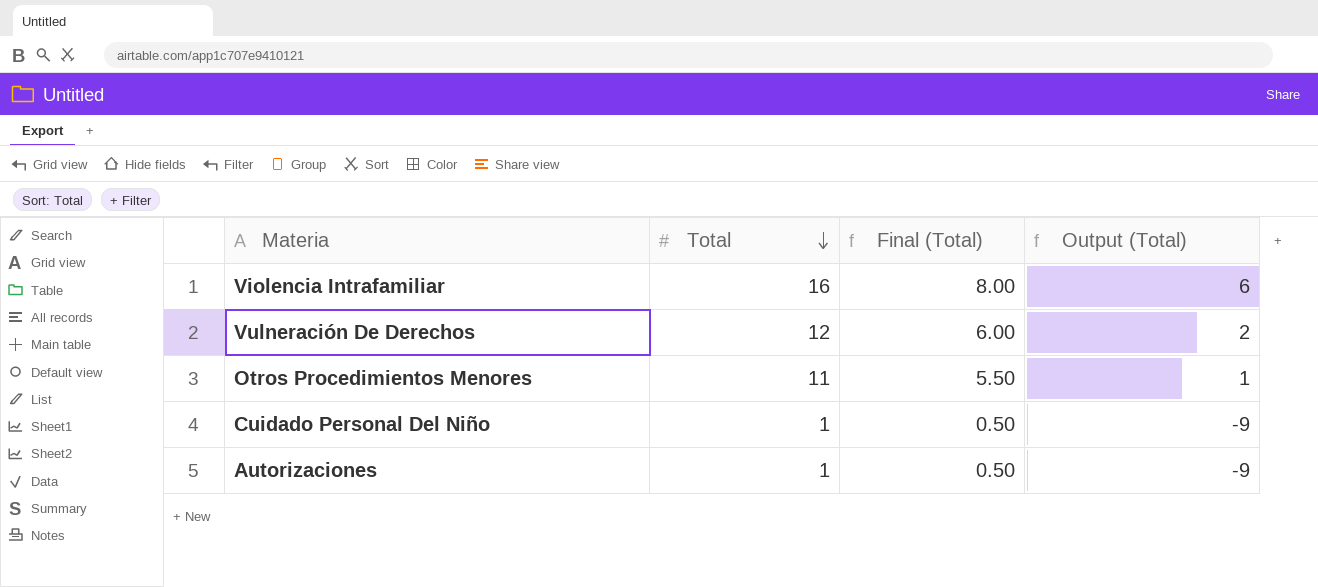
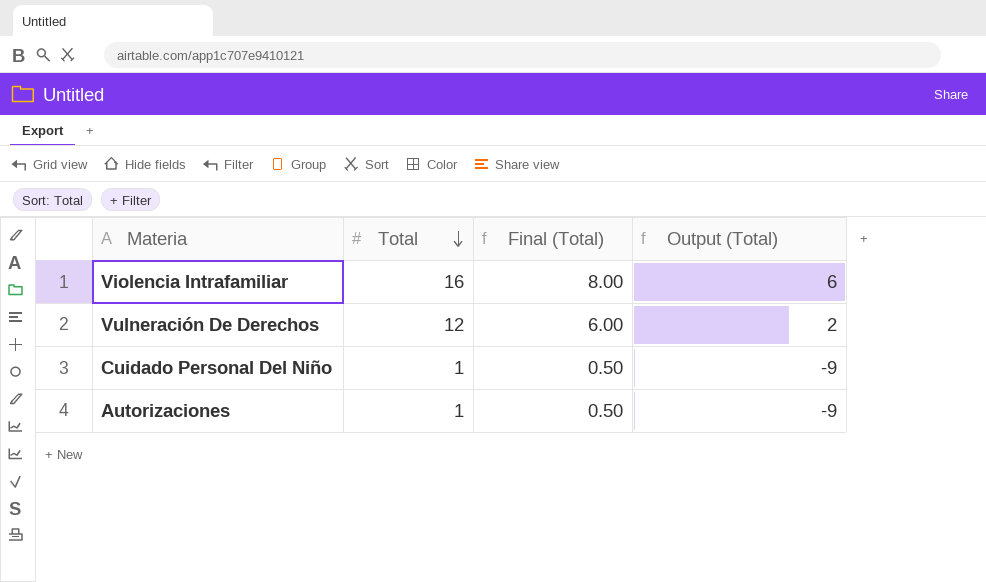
row Otros Procedimientos Menores: 11 | 5.50 | 1 -> none

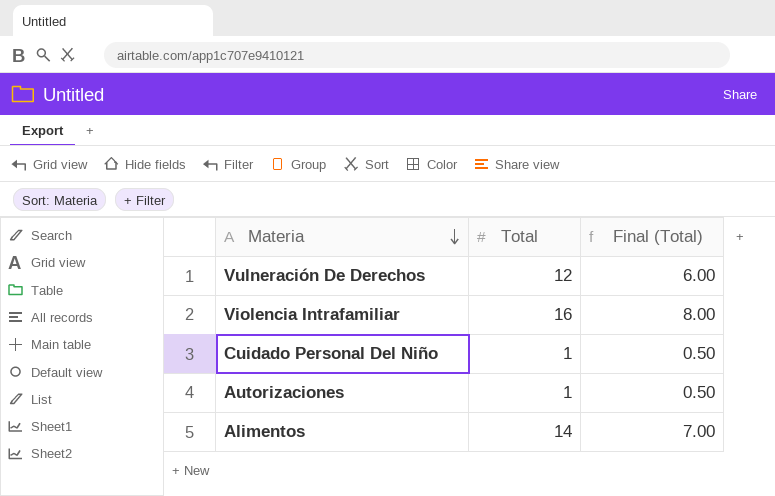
row order: Total descending -> Materia descending
column Output (Total) | formula: [Total] - 10 -> none
row Alimentos: none -> 14 | 7.00

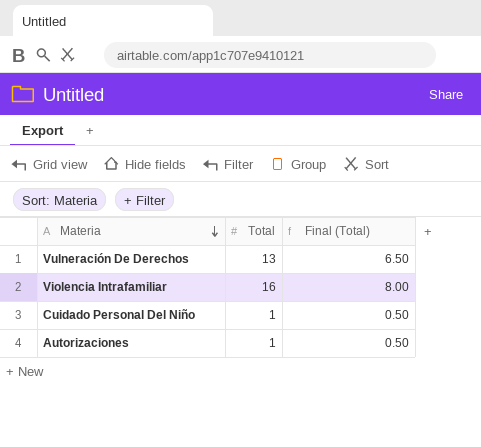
row Alimentos: 14 | 7.00 -> none
Vulneración De Derechos | Total: 12 -> 13
Vulneración De Derechos | Final (Total): 6.00 -> 6.50

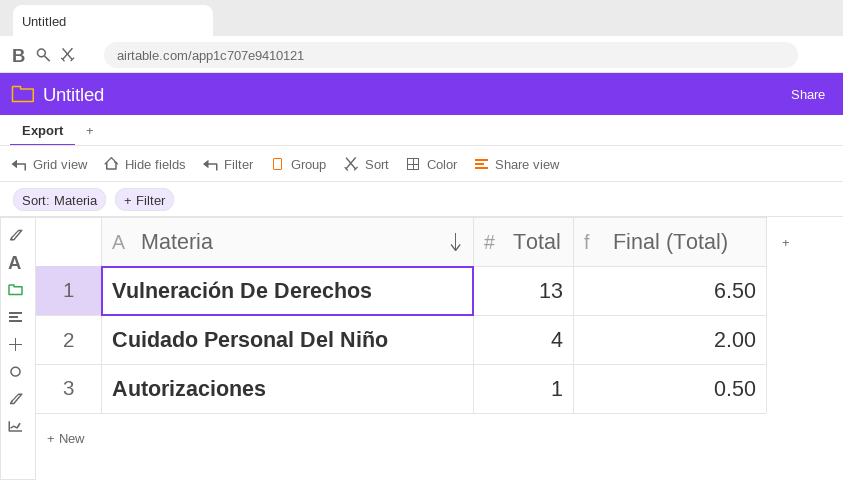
row Violencia Intrafamiliar: 16 | 8.00 -> none
Cuidado Personal Del Niño | Total: 1 -> 4
Cuidado Personal Del Niño | Final (Total): 0.50 -> 2.00

